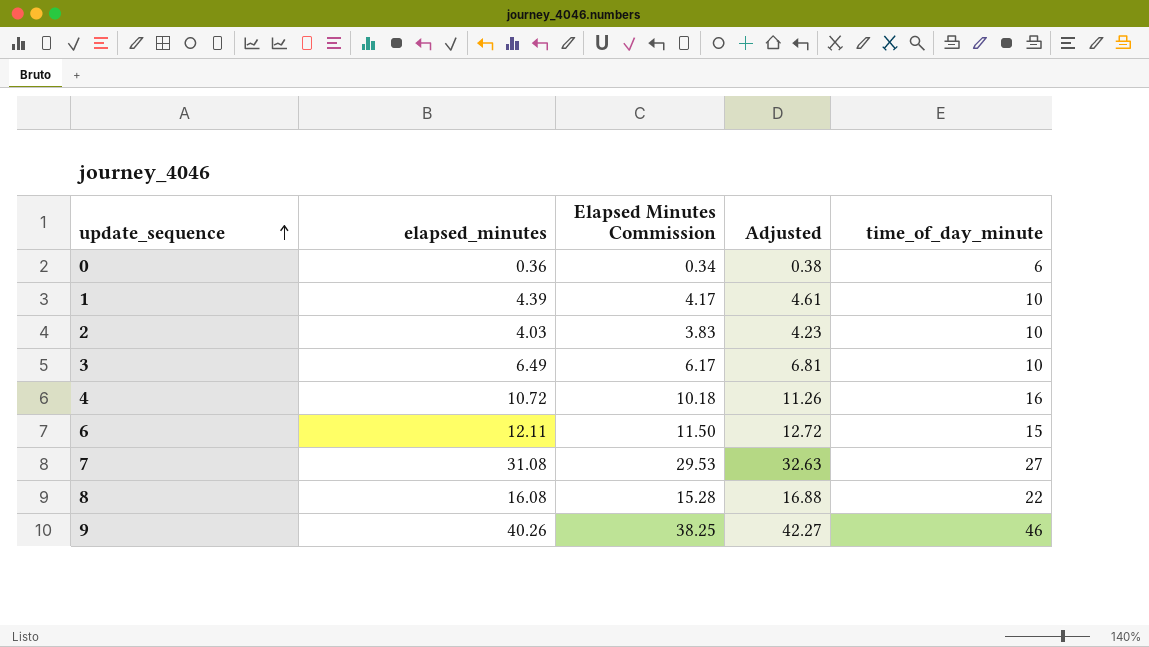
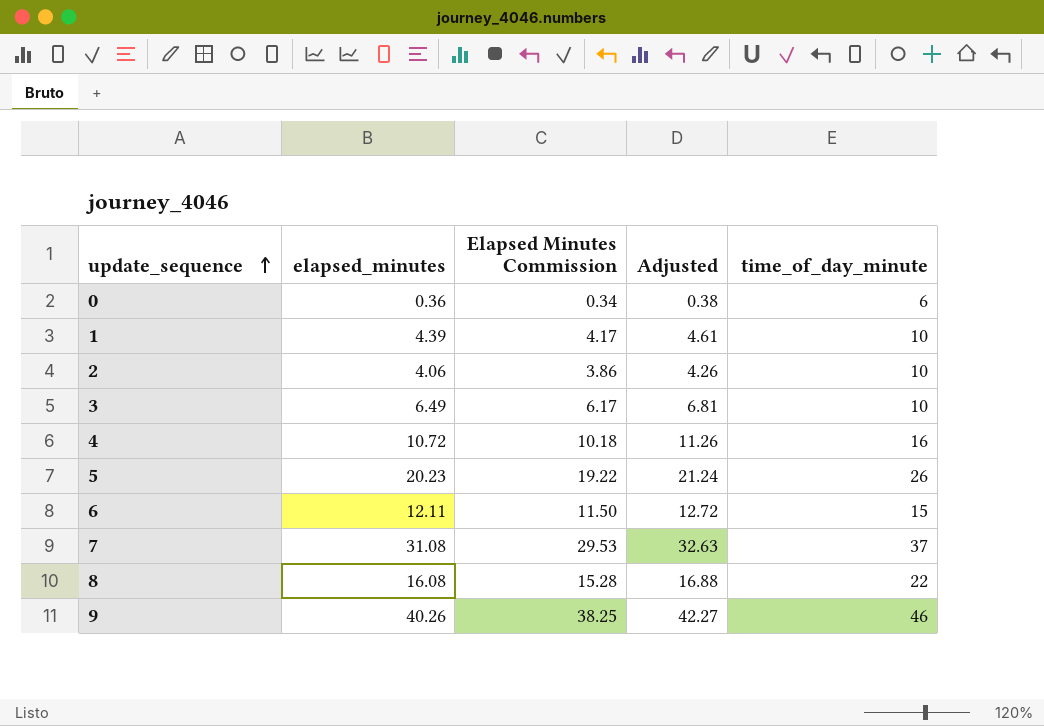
2 | elapsed_minutes: 4.03 -> 4.06
2 | Elapsed Minutes Commission: 3.83 -> 3.86
2 | Adjusted: 4.23 -> 4.26
row 5: none -> 20.23 | 19.22 | 21.24 | 26
7 | time_of_day_minute: 27 -> 37

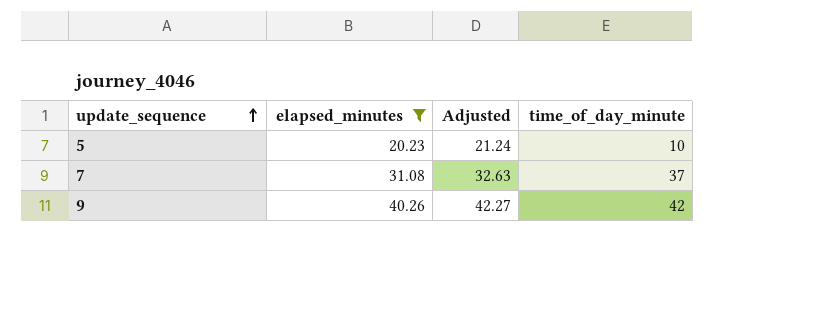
filter: none -> elapsed_minutes >= 20.23
column Elapsed Minutes Commission | formula: [elapsed_minutes] * 0.95 -> none
5 | time_of_day_minute: 26 -> 10
9 | time_of_day_minute: 46 -> 42

